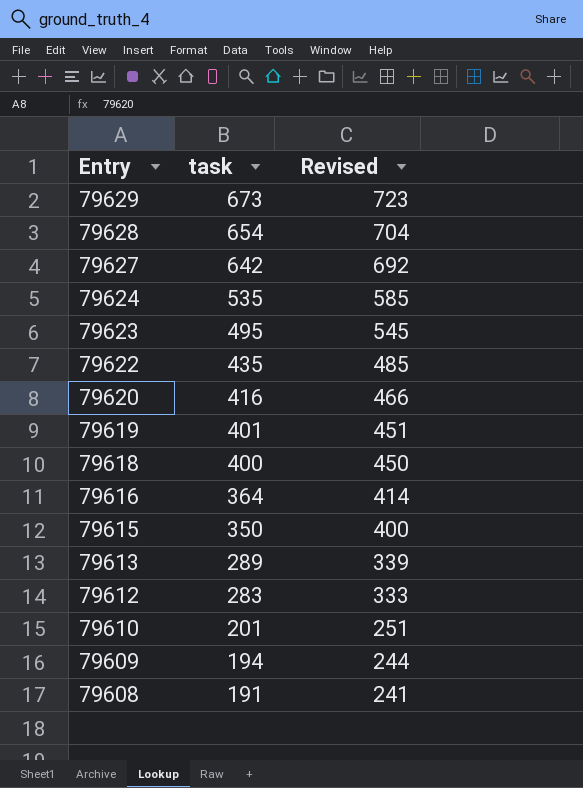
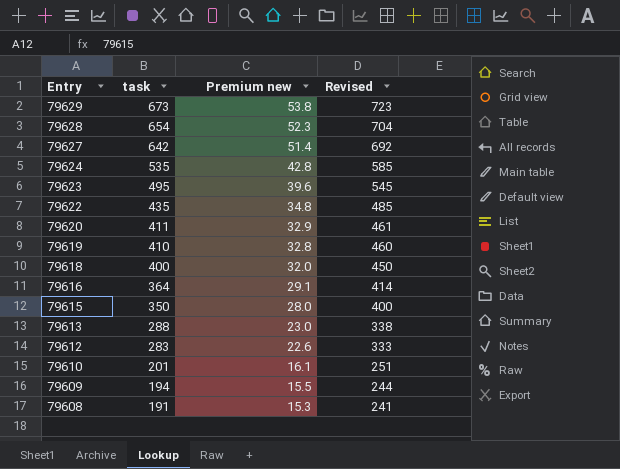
column Premium new | formula: none -> [task] * 0.08
79620 | task: 416 -> 411
79620 | Revised: 466 -> 461
79619 | task: 401 -> 410
79619 | Revised: 451 -> 460
79613 | task: 289 -> 288
79613 | Revised: 339 -> 338

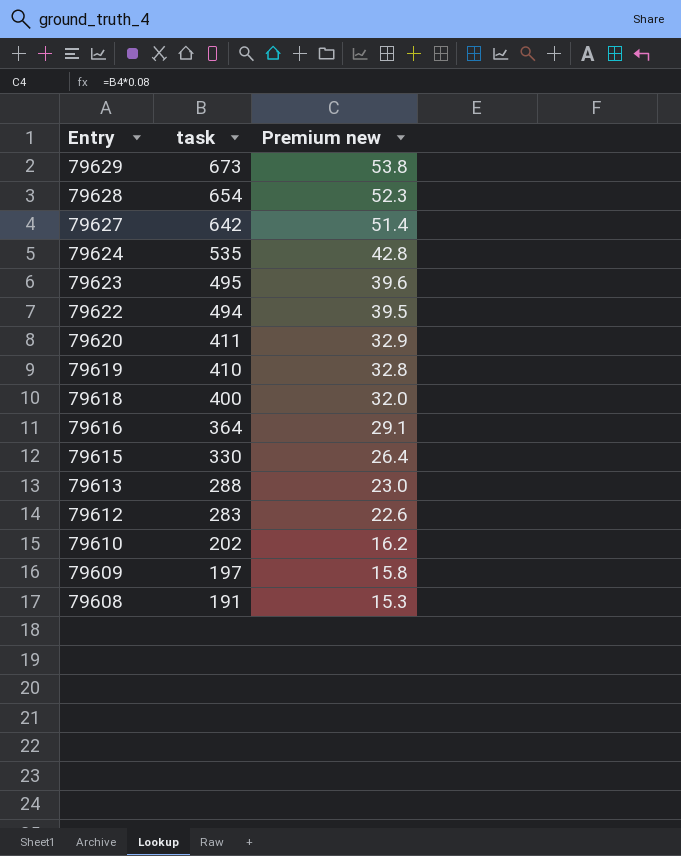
column Revised | formula: [task] + 50 -> none
79622 | task: 435 -> 494
79622 | Premium new: 34.8 -> 39.5
79615 | task: 350 -> 330
79615 | Premium new: 28.0 -> 26.4
79610 | task: 201 -> 202
79610 | Premium new: 16.1 -> 16.2
79609 | task: 194 -> 197
79609 | Premium new: 15.5 -> 15.8

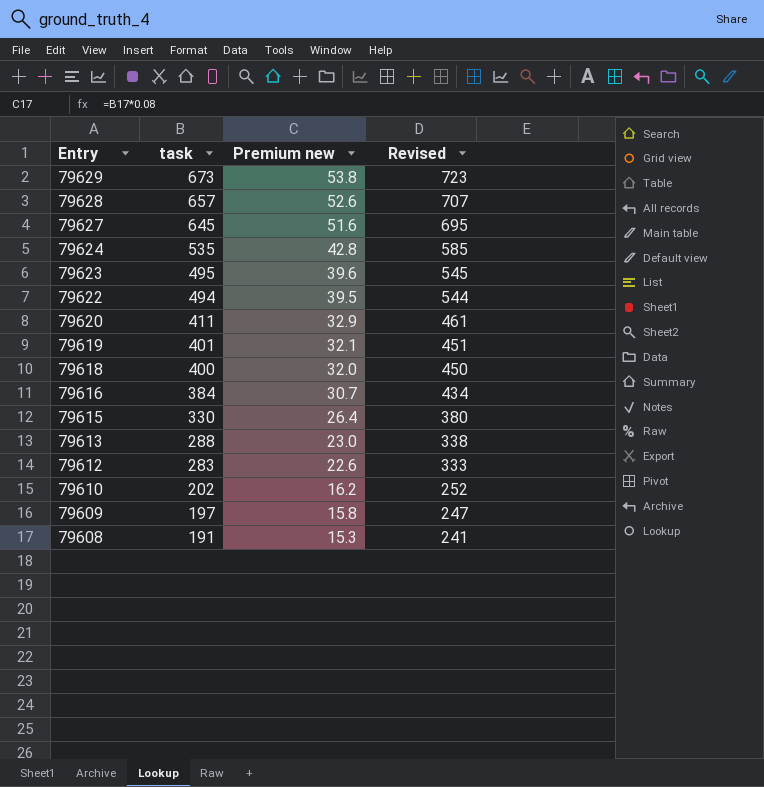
column Revised | formula: none -> [task] + 50
79628 | task: 654 -> 657
79628 | Premium new: 52.3 -> 52.6
79627 | task: 642 -> 645
79627 | Premium new: 51.4 -> 51.6
79619 | task: 410 -> 401
79619 | Premium new: 32.8 -> 32.1
79616 | task: 364 -> 384
79616 | Premium new: 29.1 -> 30.7

